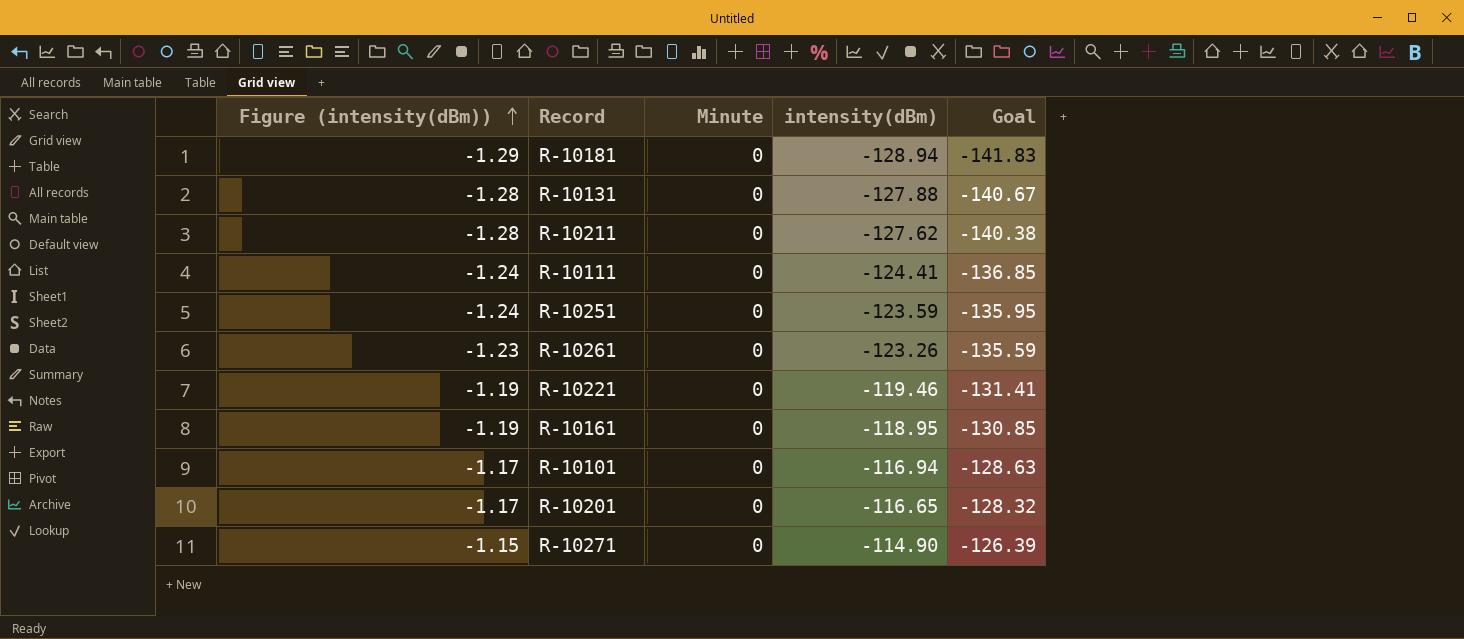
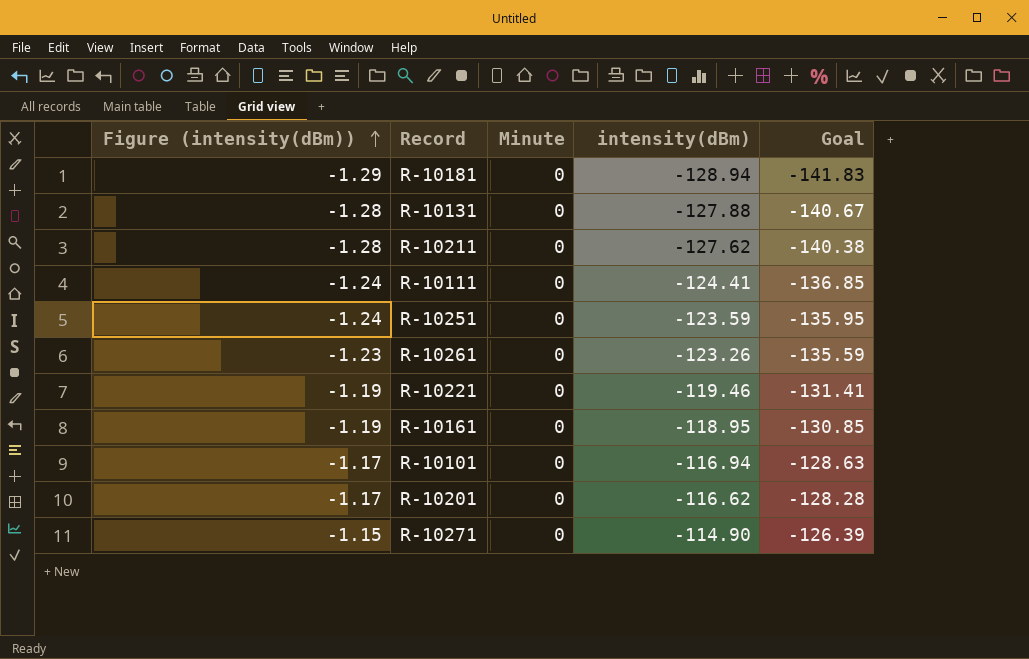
R-10201 | intensity(dBm): -116.65 -> -116.62
R-10201 | Goal: -128.32 -> -128.28

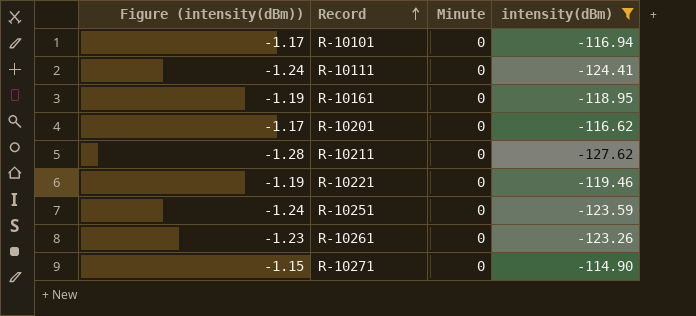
filter: none -> intensity(dBm) >= -127.62
row order: Figure (intensity(dBm)) ascending -> Record ascending
column Goal | formula: [intensity(dBm)] * 1.1 -> none

